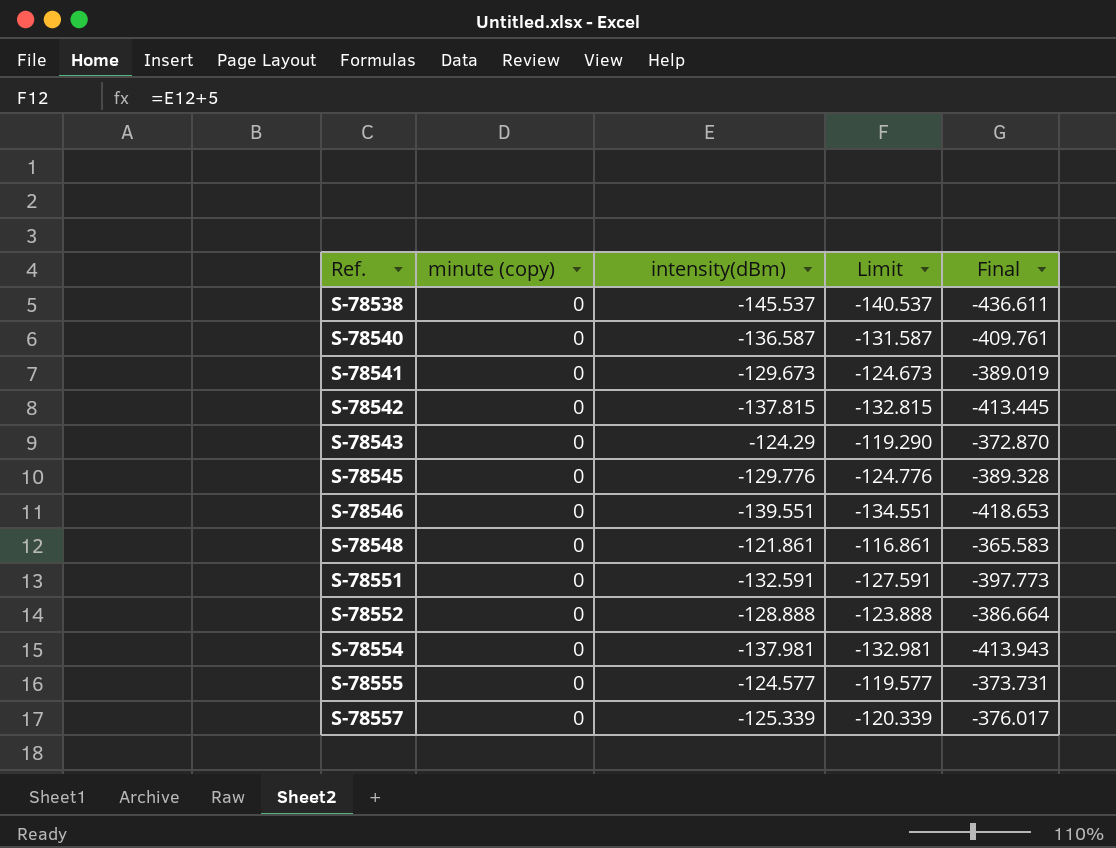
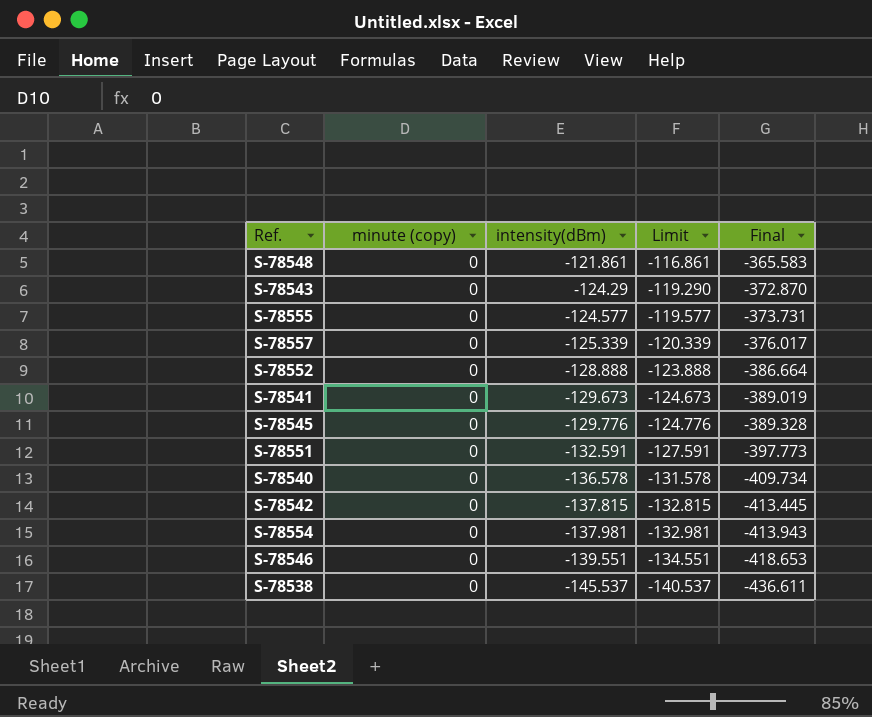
row order: Ref. ascending -> intensity(dBm) descending
S-78540 | intensity(dBm): -136.587 -> -136.578
S-78540 | Limit: -131.587 -> -131.578
S-78540 | Final: -409.761 -> -409.734

